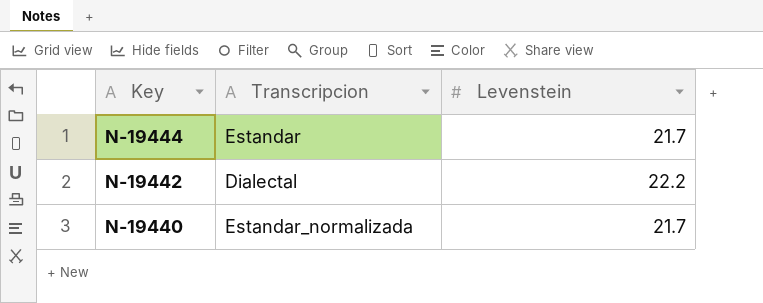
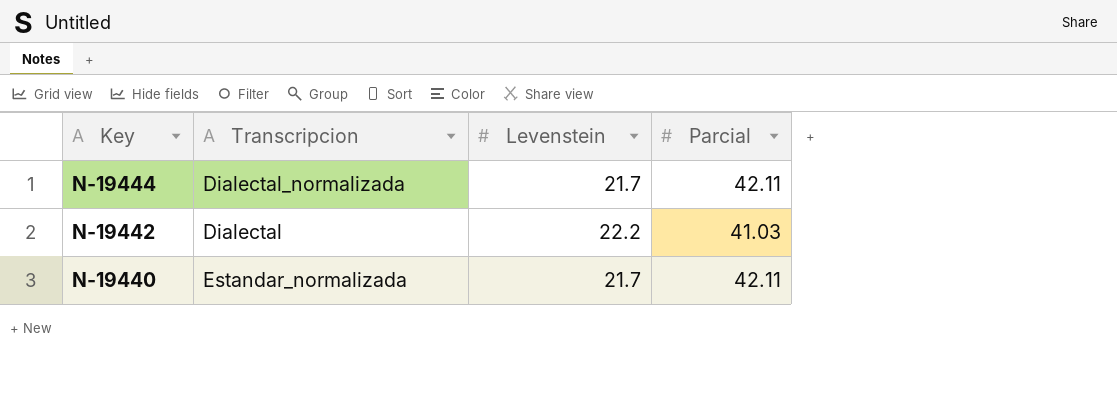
column Parcial | position: none -> 4
N-19444 | Transcripcion: Estandar -> Dialectal_normalizada

